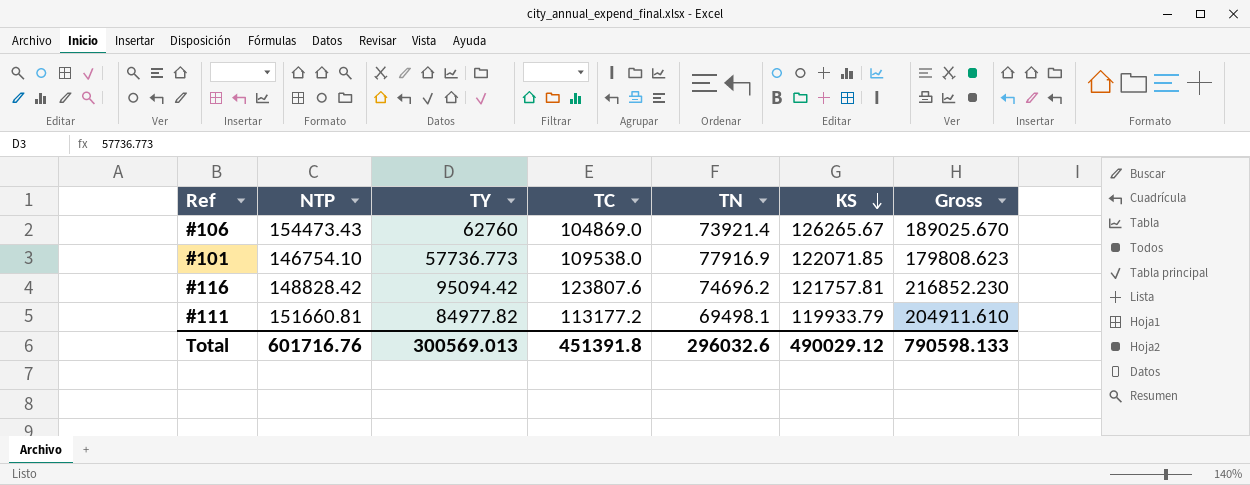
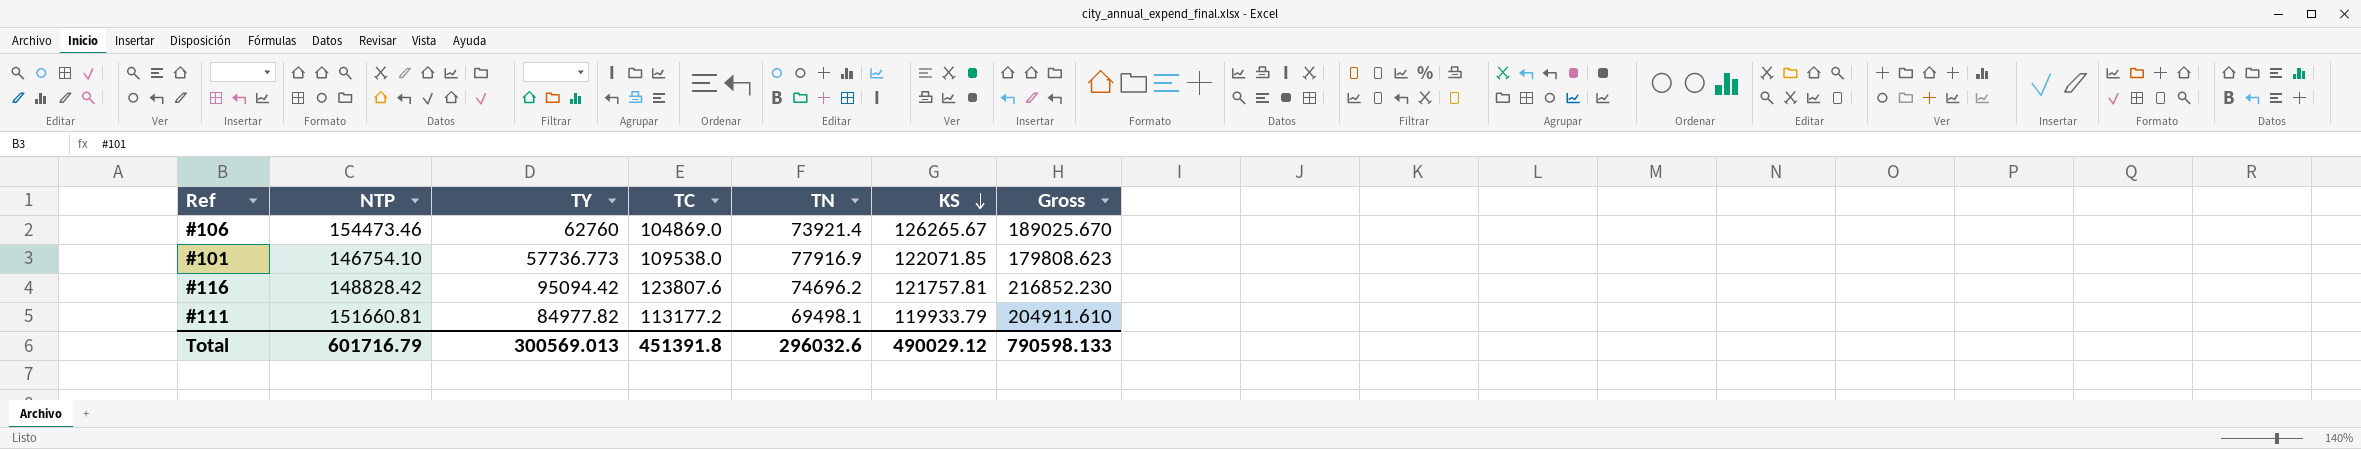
#106 | NTP: 154473.43 -> 154473.46
Total | NTP: 601716.76 -> 601716.79

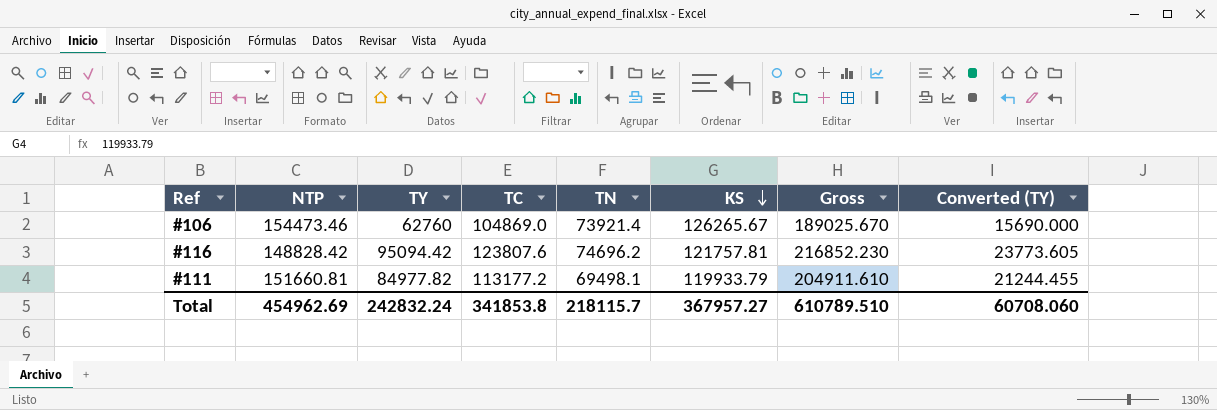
column Converted (TY) | formula: none -> [TY] * 0.25
row #101: 146754.10 | 57736.773 | 109538.0 | 77916.9 | 122071.85 | 179808.623 -> none
Total | NTP: 601716.79 -> 454962.69
Total | TY: 300569.013 -> 242832.24
Total | TC: 451391.8 -> 341853.8
Total | TN: 296032.6 -> 218115.7
Total | KS: 490029.12 -> 367957.27
Total | Gross: 790598.133 -> 610789.510

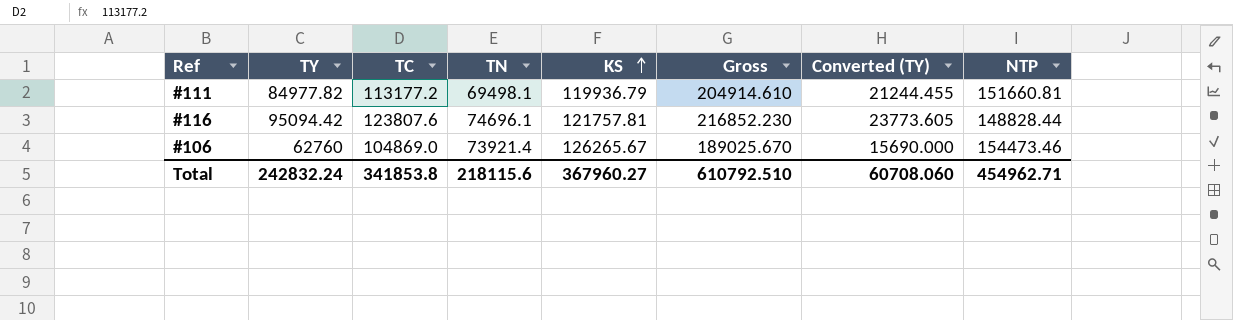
row order: KS descending -> KS ascending
column NTP | position: 2 -> 8
#111 | KS: 119933.79 -> 119936.79
#111 | Gross: 204911.610 -> 204914.610
#116 | TN: 74696.2 -> 74696.1
#116 | NTP: 148828.42 -> 148828.44
Total | TN: 218115.7 -> 218115.6
Total | KS: 367957.27 -> 367960.27
Total | Gross: 610789.510 -> 610792.510
Total | NTP: 454962.69 -> 454962.71

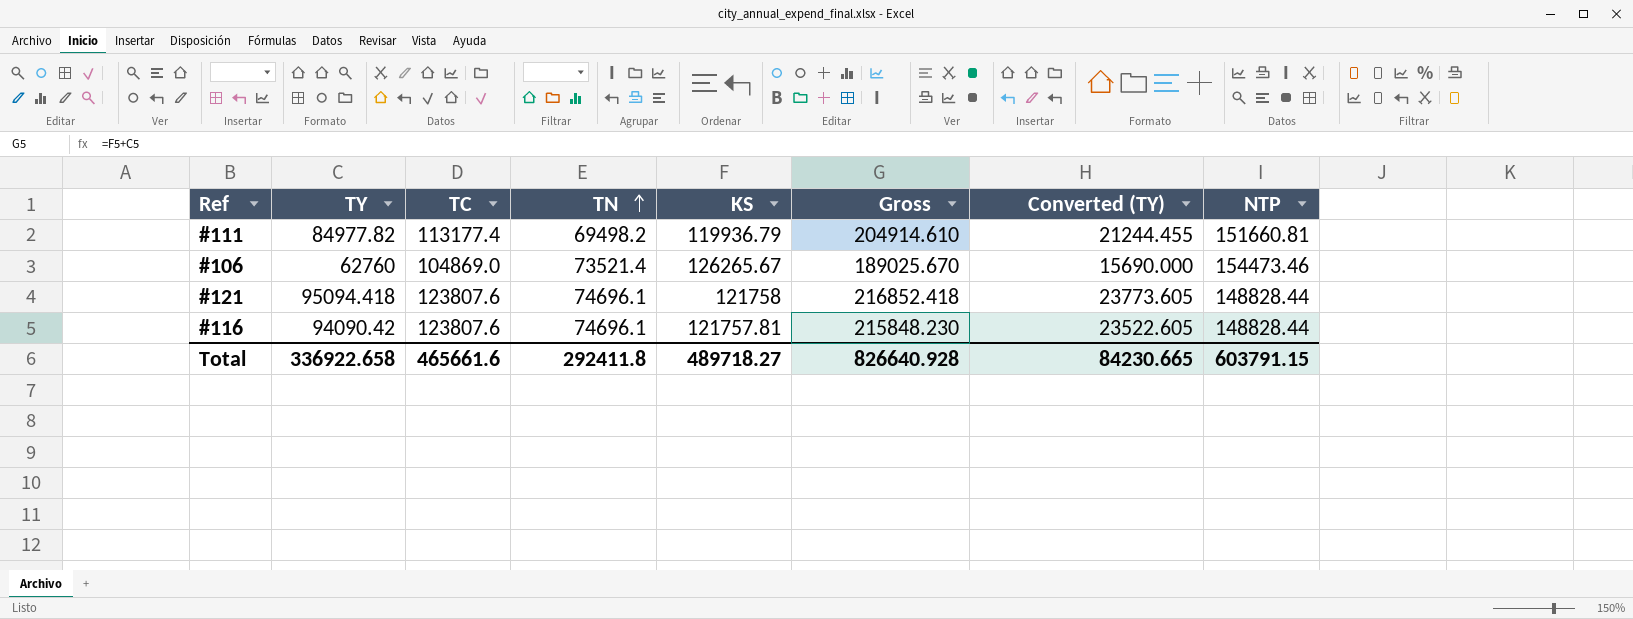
row order: KS ascending -> TN ascending
#111 | TC: 113177.2 -> 113177.4
#111 | TN: 69498.1 -> 69498.2
#106 | TN: 73921.4 -> 73521.4
row #121: none -> 95094.418 | 123807.6 | 74696.1 | 121758 | 216852.418 | 23773.605 | 148828.44
#116 | TY: 95094.42 -> 94090.42
#116 | Gross: 216852.230 -> 215848.230
#116 | Converted (TY): 23773.605 -> 23522.605
Total | TY: 242832.24 -> 336922.658
Total | TC: 341853.8 -> 465661.6
Total | TN: 218115.6 -> 292411.8
Total | KS: 367960.27 -> 489718.27
Total | Gross: 610792.510 -> 826640.928
Total | Converted (TY): 60708.060 -> 84230.665
Total | NTP: 454962.71 -> 603791.15

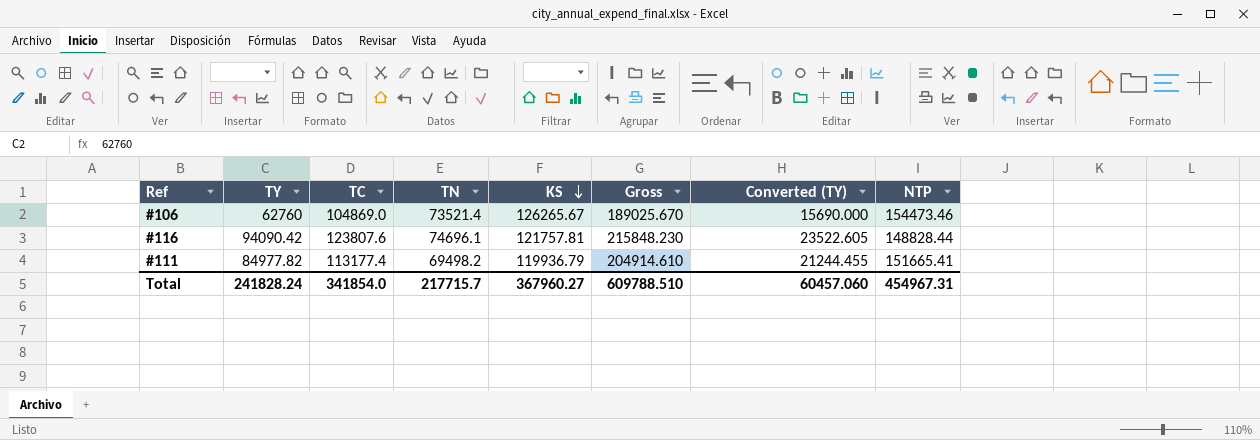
row order: TN ascending -> KS descending
row #121: 95094.418 | 123807.6 | 74696.1 | 121758 | 216852.418 | 23773.605 | 148828.44 -> none
#111 | NTP: 151660.81 -> 151665.41
Total | TY: 336922.658 -> 241828.24
Total | TC: 465661.6 -> 341854.0
Total | TN: 292411.8 -> 217715.7
Total | KS: 489718.27 -> 367960.27
Total | Gross: 826640.928 -> 609788.510
Total | Converted (TY): 84230.665 -> 60457.060
Total | NTP: 603791.15 -> 454967.31

